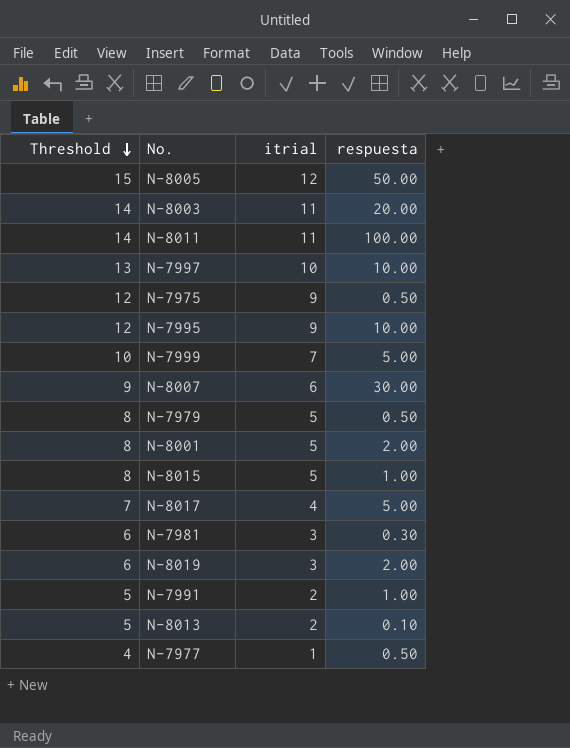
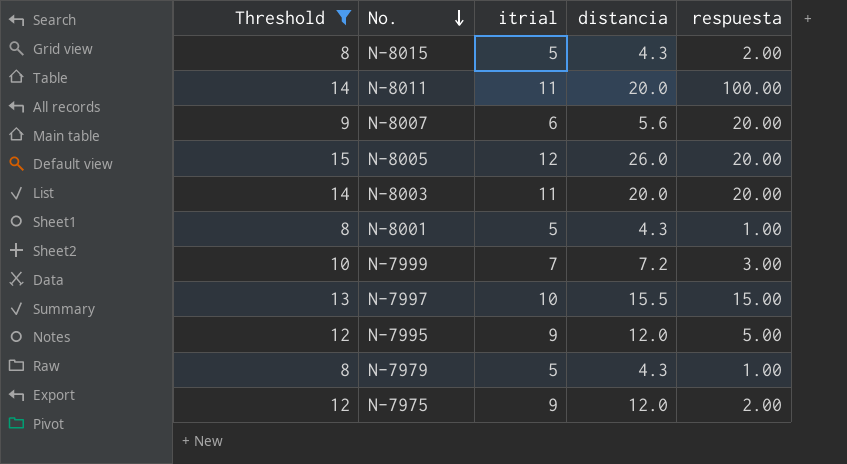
filter: none -> Threshold >= 8
row order: Threshold descending -> No. descending
column distancia | position: none -> 4
N-8015 | respuesta: 1.00 -> 2.00
N-8007 | respuesta: 30.00 -> 20.00
N-8005 | respuesta: 50.00 -> 20.00
N-8001 | respuesta: 2.00 -> 1.00
N-7999 | respuesta: 5.00 -> 3.00
N-7997 | respuesta: 10.00 -> 15.00
N-7995 | respuesta: 10.00 -> 5.00
N-7979 | respuesta: 0.50 -> 1.00
N-7975 | respuesta: 0.50 -> 2.00

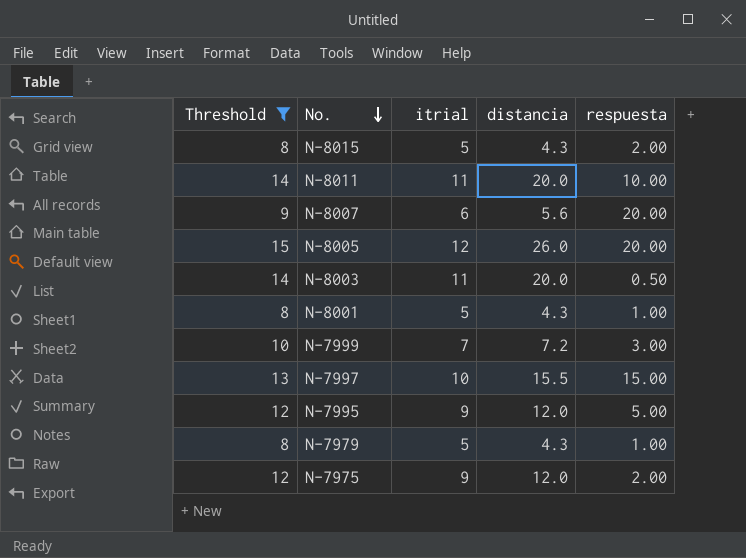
N-8011 | respuesta: 100.00 -> 10.00
N-8003 | respuesta: 20.00 -> 0.50

